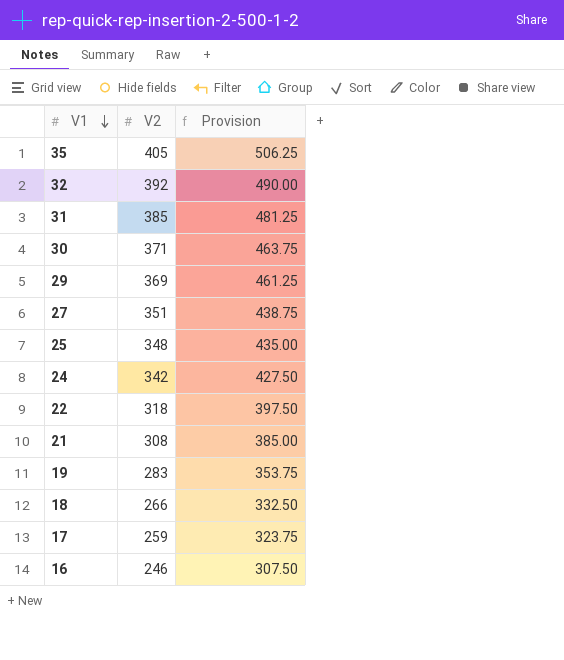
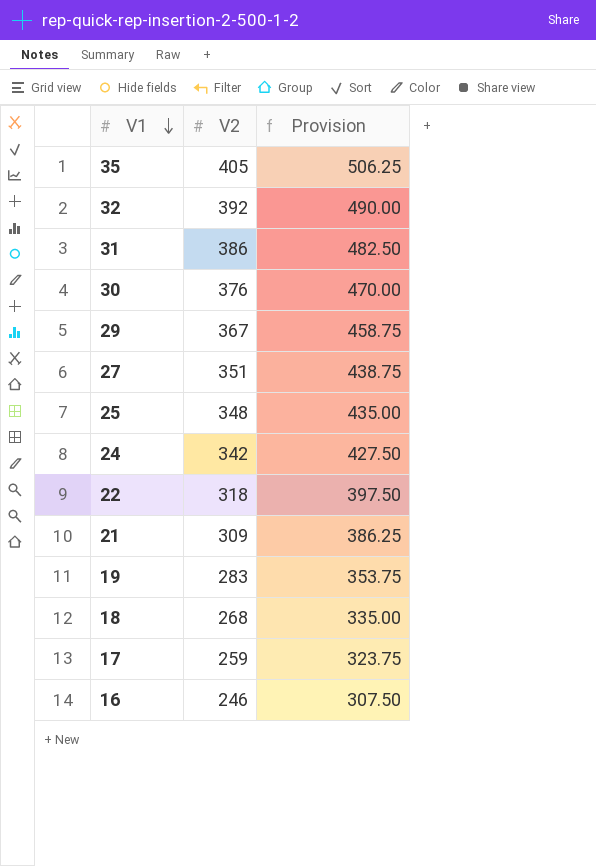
31 | V2: 385 -> 386
31 | Provision: 481.25 -> 482.50
30 | V2: 371 -> 376
30 | Provision: 463.75 -> 470.00
29 | V2: 369 -> 367
29 | Provision: 461.25 -> 458.75
21 | V2: 308 -> 309
21 | Provision: 385.00 -> 386.25
18 | V2: 266 -> 268
18 | Provision: 332.50 -> 335.00

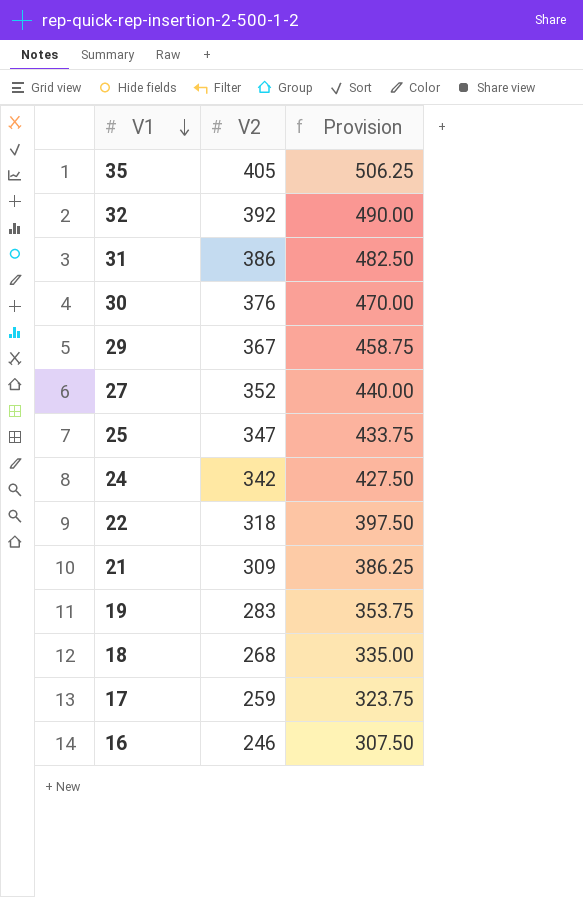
27 | V2: 351 -> 352
27 | Provision: 438.75 -> 440.00
25 | V2: 348 -> 347
25 | Provision: 435.00 -> 433.75

